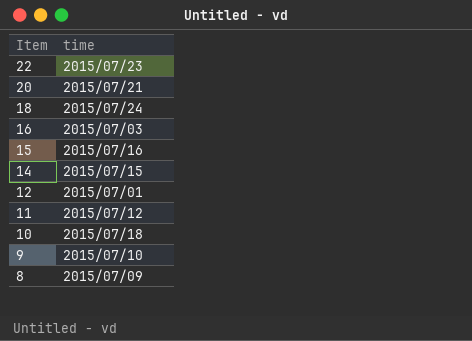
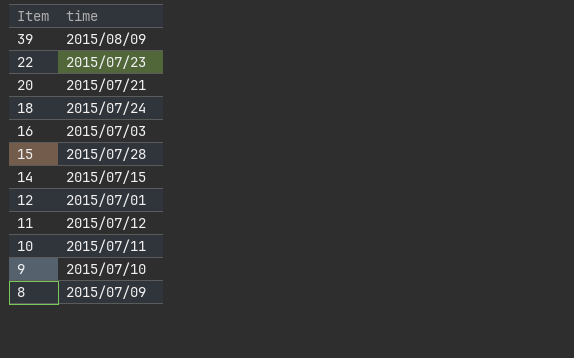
row 39: none -> 2015/08/09
15 | time: 2015/07/16 -> 2015/07/28
10 | time: 2015/07/18 -> 2015/07/11

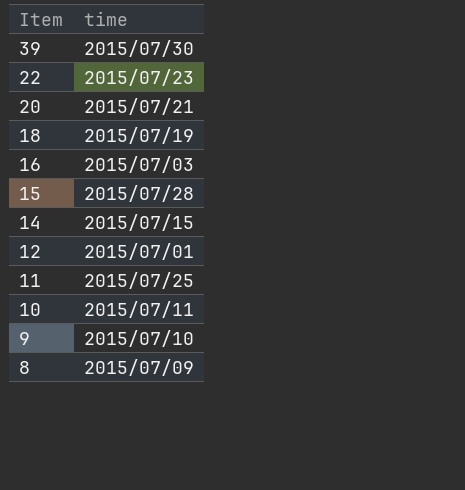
39 | time: 2015/08/09 -> 2015/07/30
18 | time: 2015/07/24 -> 2015/07/19
11 | time: 2015/07/12 -> 2015/07/25

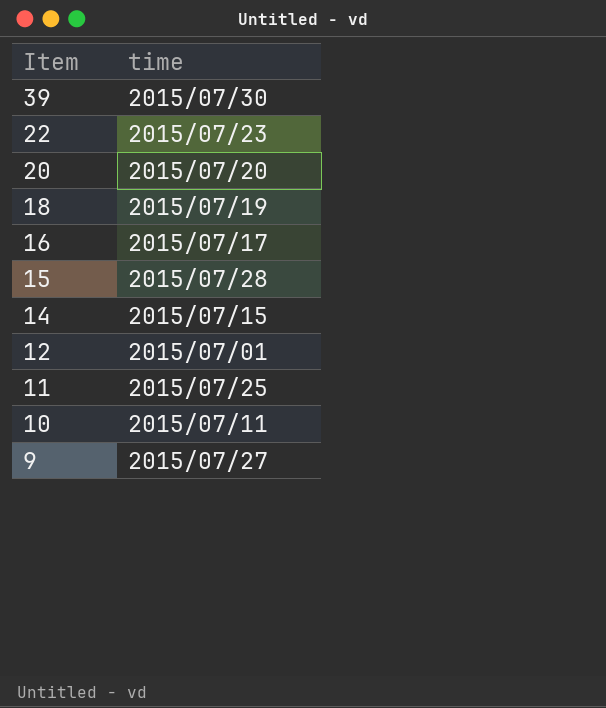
row 8: 2015/07/09 -> none
20 | time: 2015/07/21 -> 2015/07/20
16 | time: 2015/07/03 -> 2015/07/17
9 | time: 2015/07/10 -> 2015/07/27

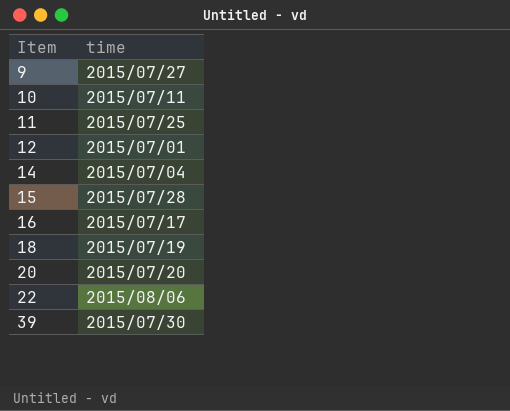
row order: Item descending -> Item ascending
14 | time: 2015/07/15 -> 2015/07/04
22 | time: 2015/07/23 -> 2015/08/06

